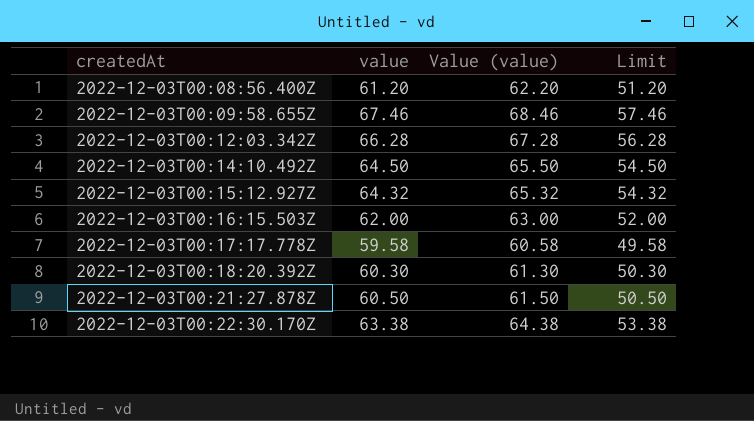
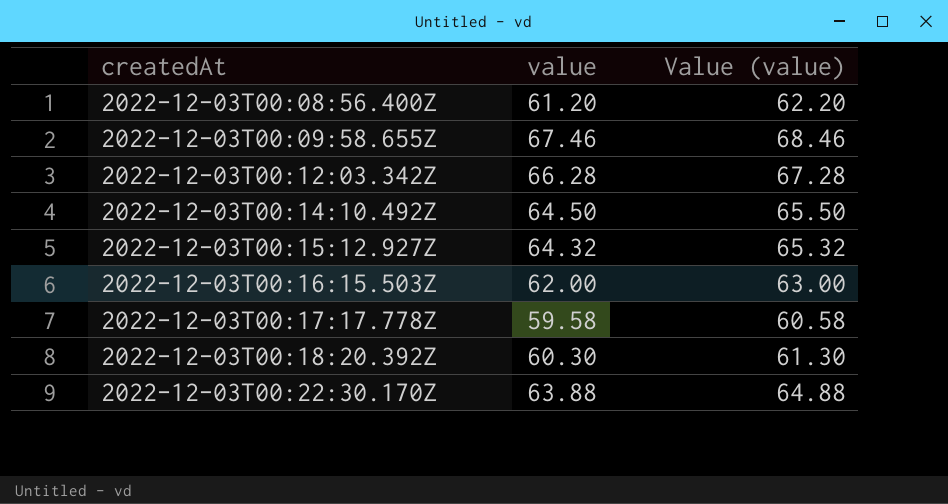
column Limit | formula: [value] - 10 -> none
row 2022-12-03T00:21:27.878Z: 60.50 | 61.50 | 50.50 -> none
2022-12-03T00:22:30.170Z | value: 63.38 -> 63.88
2022-12-03T00:22:30.170Z | Value (value): 64.38 -> 64.88

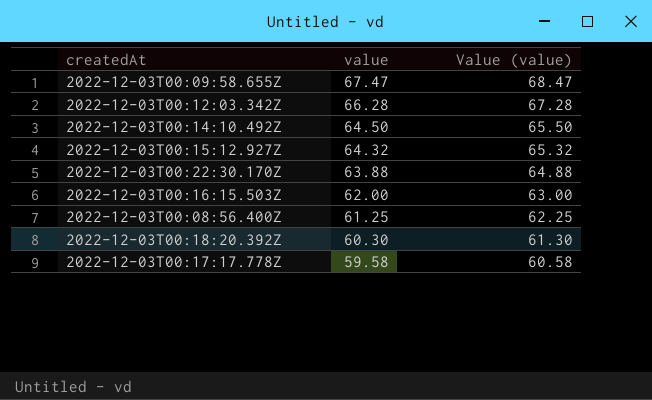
row order: createdAt ascending -> value descending
2022-12-03T00:09:58.655Z | value: 67.46 -> 67.47
2022-12-03T00:09:58.655Z | Value (value): 68.46 -> 68.47
2022-12-03T00:08:56.400Z | value: 61.20 -> 61.25
2022-12-03T00:08:56.400Z | Value (value): 62.20 -> 62.25

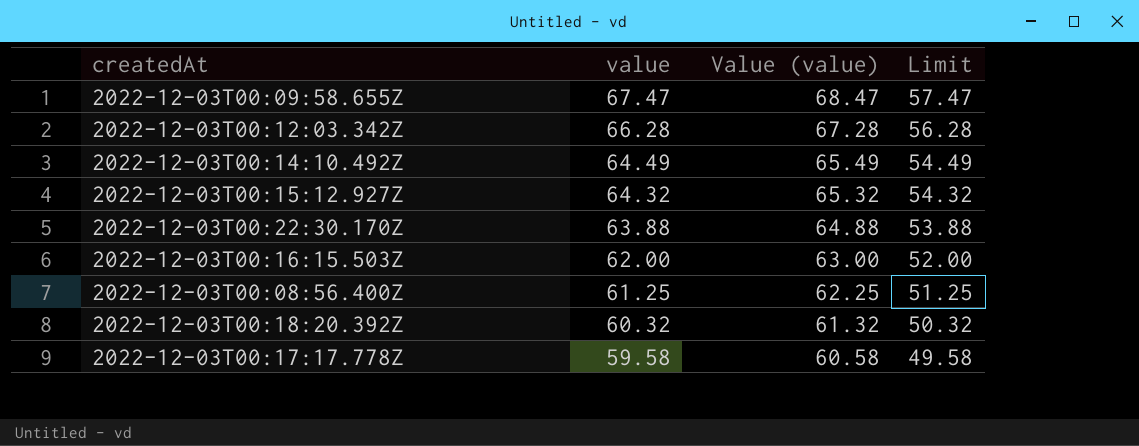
column Limit | formula: none -> [value] - 10
2022-12-03T00:14:10.492Z | value: 64.50 -> 64.49
2022-12-03T00:14:10.492Z | Value (value): 65.50 -> 65.49
2022-12-03T00:18:20.392Z | value: 60.30 -> 60.32
2022-12-03T00:18:20.392Z | Value (value): 61.30 -> 61.32

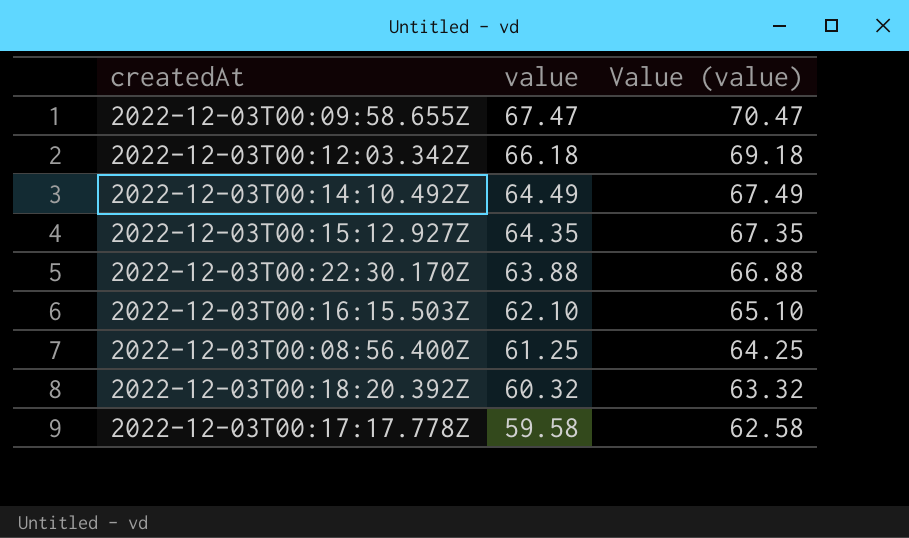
column Limit | formula: [value] - 10 -> none
column Value (value) | formula: [value] + 1 -> [value] + 3
2022-12-03T00:12:03.342Z | value: 66.28 -> 66.18
2022-12-03T00:15:12.927Z | value: 64.32 -> 64.35
2022-12-03T00:16:15.503Z | value: 62.00 -> 62.10

